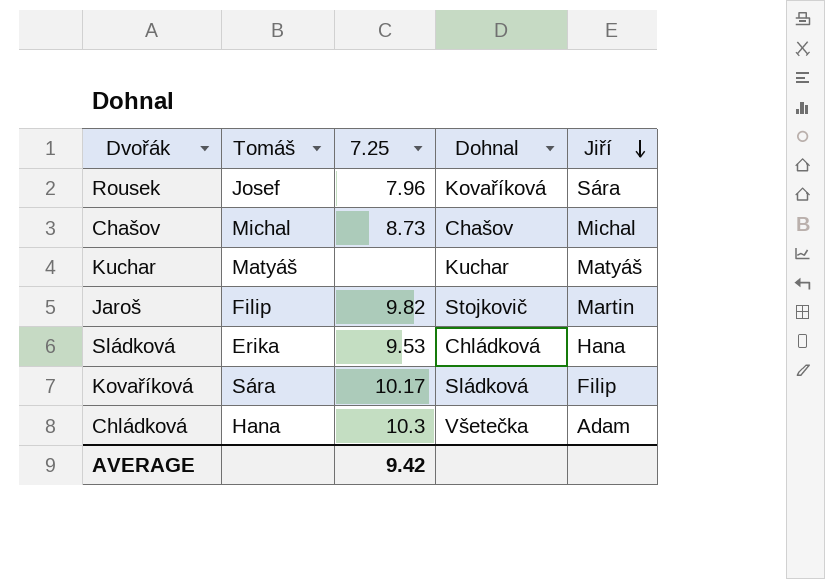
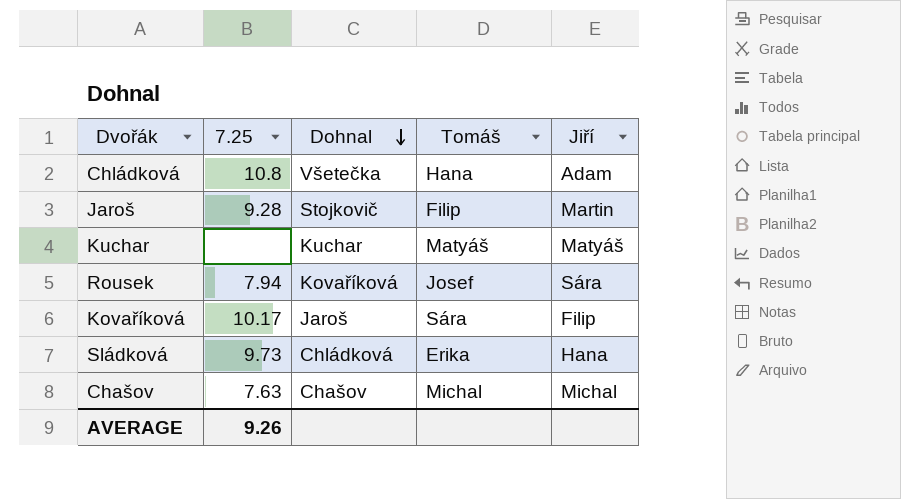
row order: Jiří descending -> Dohnal descending
column Tomáš | position: 2 -> 4
Chládková | 7.25: 10.3 -> 10.8
Jaroš | 7.25: 9.82 -> 9.28
Rousek | 7.25: 7.96 -> 7.94
Kovaříková | Dohnal: Sládková -> Jaroš
Sládková | 7.25: 9.53 -> 9.73
Chašov | 7.25: 8.73 -> 7.63
AVERAGE | 7.25: 9.42 -> 9.26

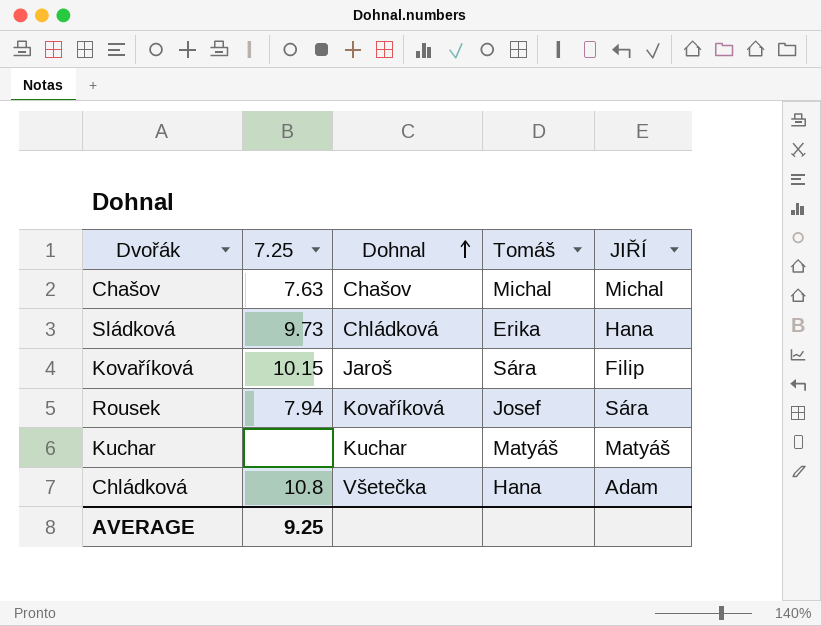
row order: Dohnal descending -> Dohnal ascending
column name: Jiří -> JIŘÍ
row Jaroš: 9.28 | Stojkovič | Filip | Martin -> none
Kovaříková | 7.25: 10.17 -> 10.15
AVERAGE | 7.25: 9.26 -> 9.25

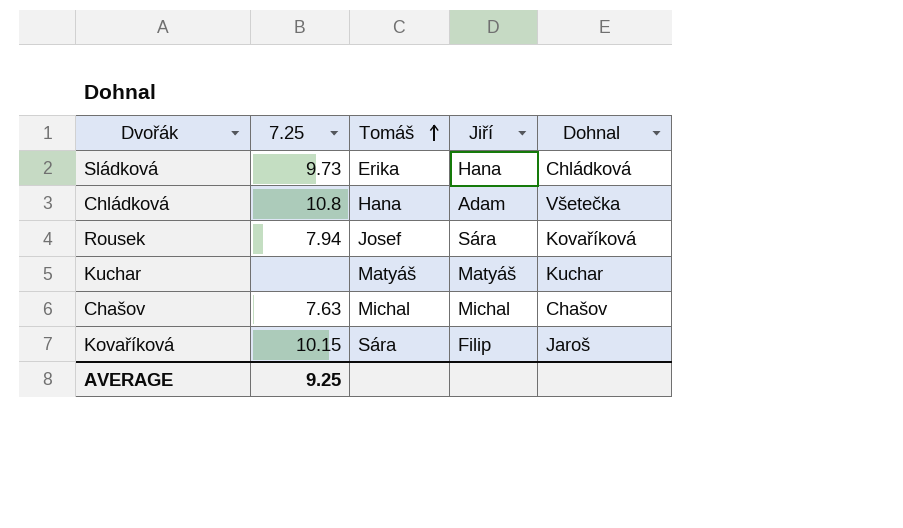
row order: Dohnal ascending -> Tomáš ascending
column name: JIŘÍ -> Jiří
column Dohnal | position: 3 -> 5

